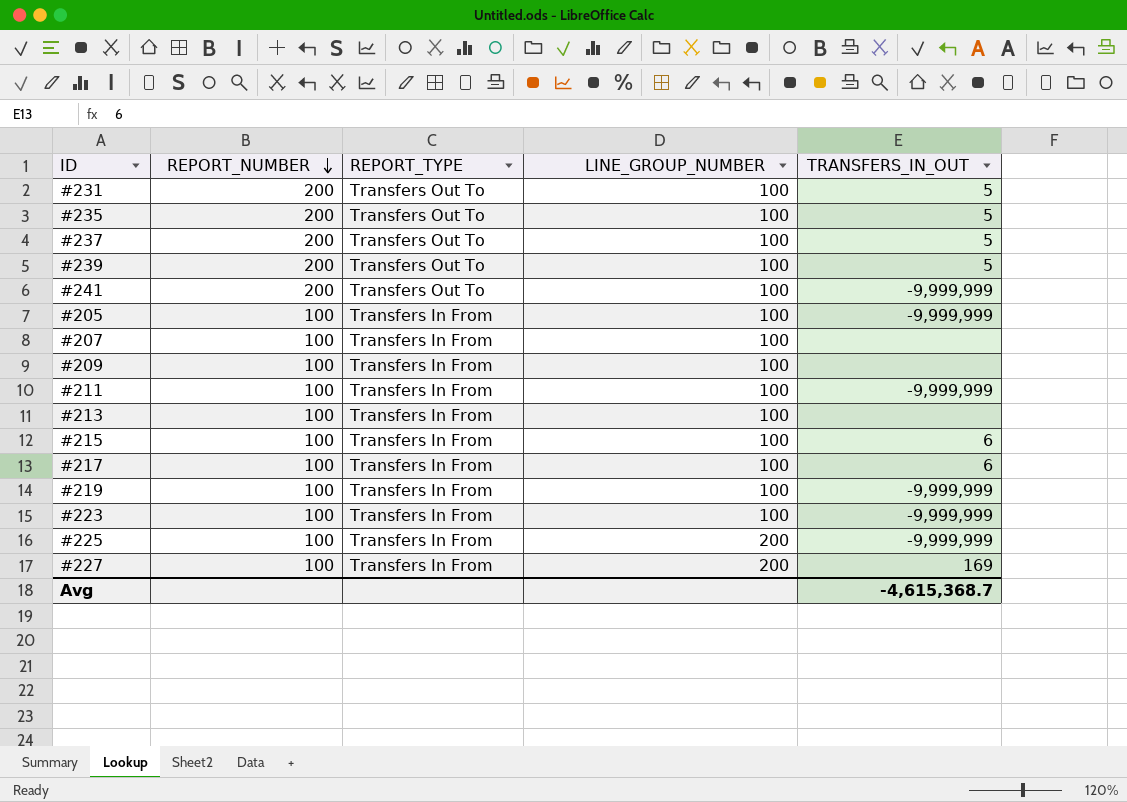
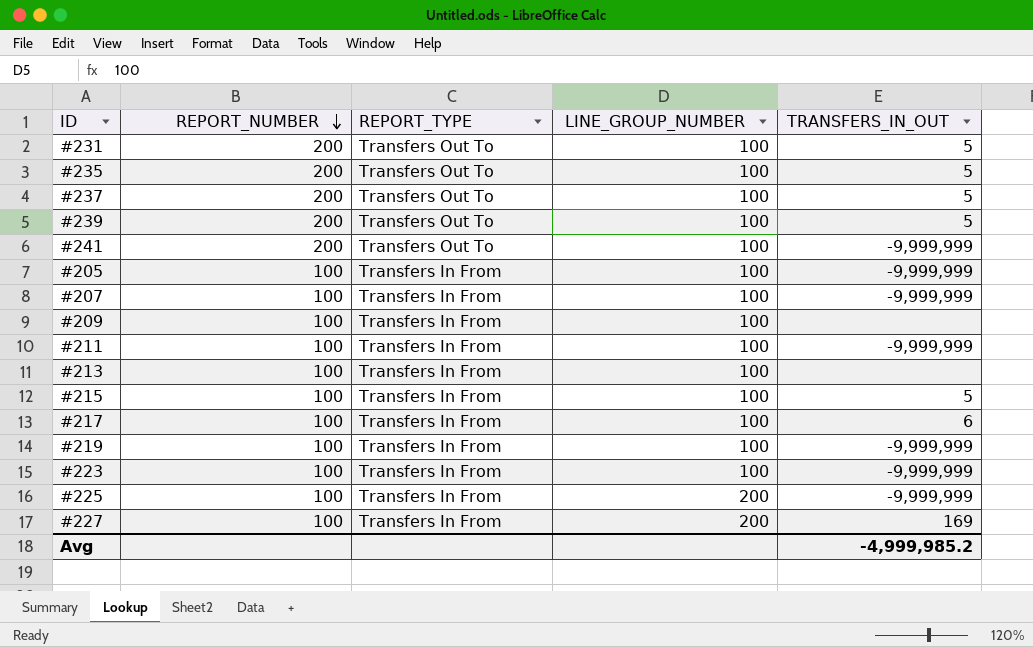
#207 | TRANSFERS_IN_OUT: none -> -9,999,999
#215 | TRANSFERS_IN_OUT: 6 -> 5
Avg | TRANSFERS_IN_OUT: -4,615,368.7 -> -4,999,985.2

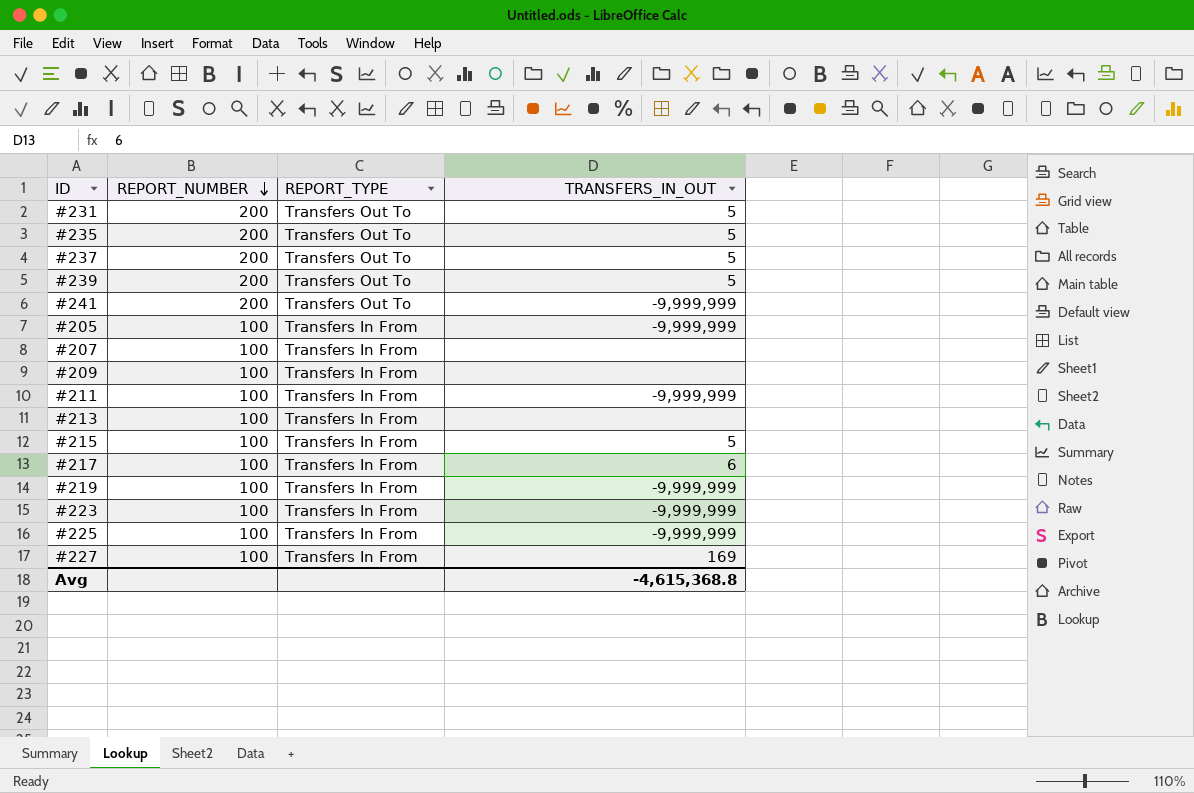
column LINE_GROUP_NUMBER | position: 4 -> none
#207 | TRANSFERS_IN_OUT: -9,999,999 -> none
Avg | TRANSFERS_IN_OUT: -4,999,985.2 -> -4,615,368.8

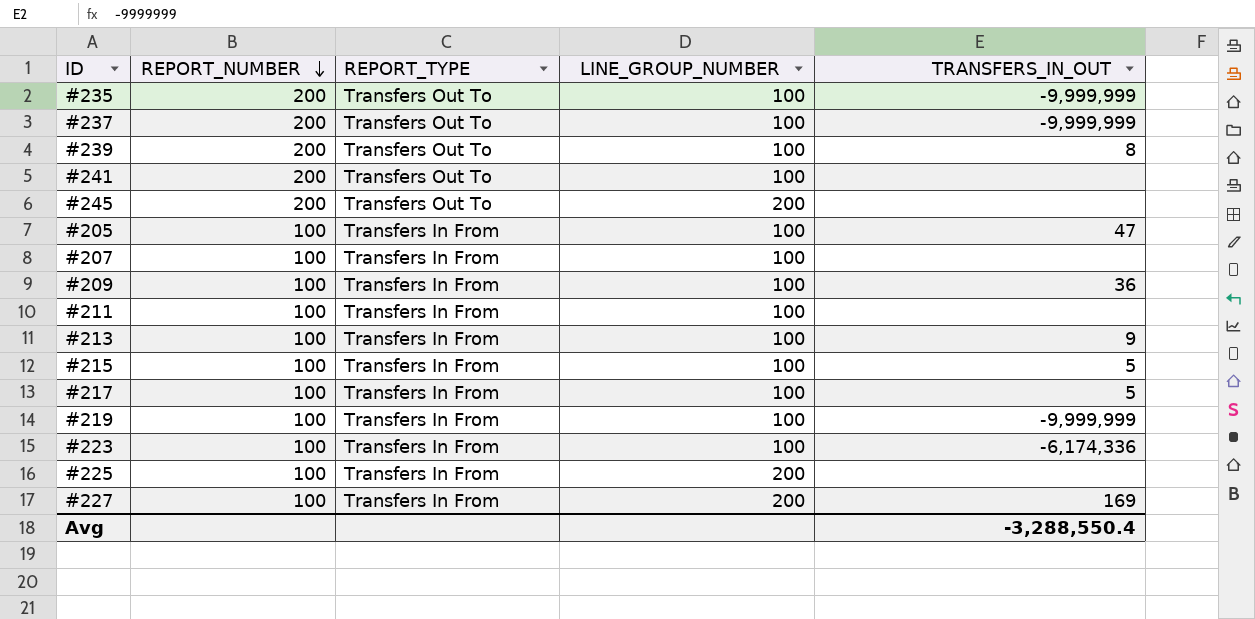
column LINE_GROUP_NUMBER | position: none -> 4
row #231: 200 | Transfers Out To | 5 -> none
#235 | TRANSFERS_IN_OUT: 5 -> -9,999,999
#237 | TRANSFERS_IN_OUT: 5 -> -9,999,999
#239 | TRANSFERS_IN_OUT: 5 -> 8
#241 | TRANSFERS_IN_OUT: -9,999,999 -> none
row #245: none -> 200 | Transfers Out To | 200 | none
#205 | TRANSFERS_IN_OUT: -9,999,999 -> 47
#209 | TRANSFERS_IN_OUT: none -> 36
#211 | TRANSFERS_IN_OUT: -9,999,999 -> none
#213 | TRANSFERS_IN_OUT: none -> 9
#217 | TRANSFERS_IN_OUT: 6 -> 5
#223 | TRANSFERS_IN_OUT: -9,999,999 -> -6,174,336
#225 | TRANSFERS_IN_OUT: -9,999,999 -> none
Avg | TRANSFERS_IN_OUT: -4,615,368.8 -> -3,288,550.4

